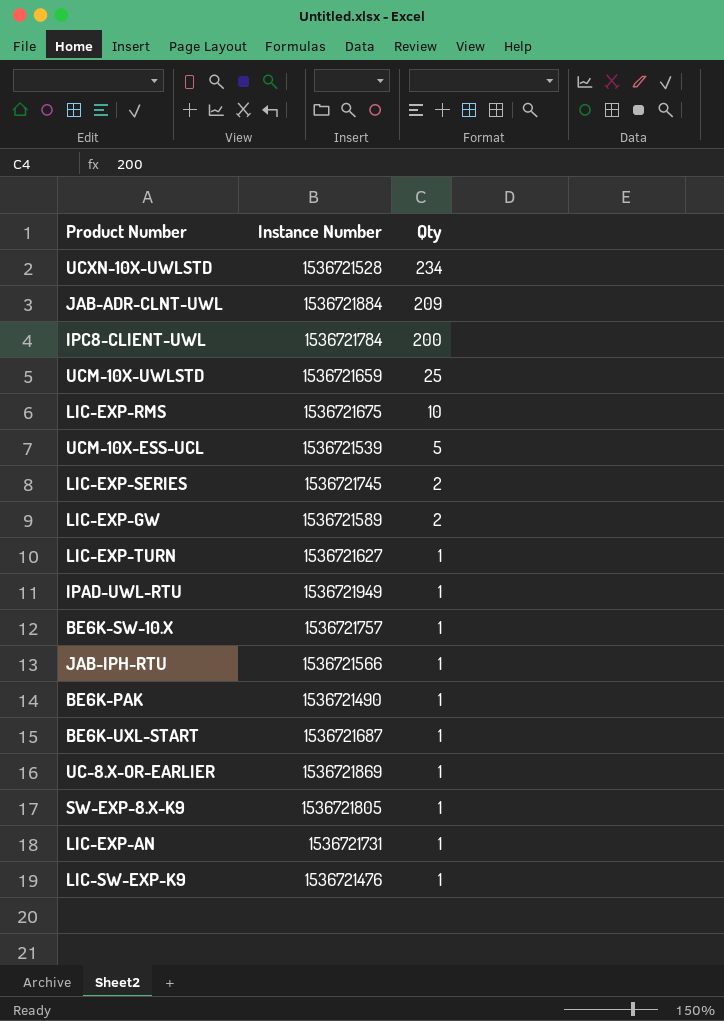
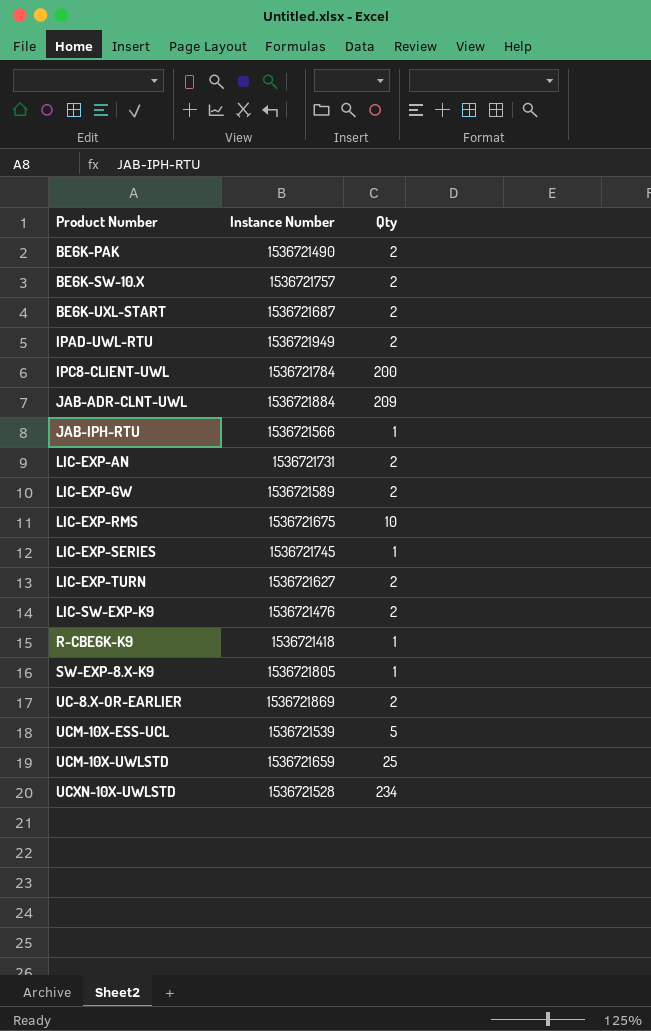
row order: Qty descending -> Product Number ascending
BE6K-PAK | Qty: 1 -> 2
BE6K-SW-10.X | Qty: 1 -> 2
BE6K-UXL-START | Qty: 1 -> 2
IPAD-UWL-RTU | Qty: 1 -> 2
LIC-EXP-AN | Qty: 1 -> 2
LIC-EXP-SERIES | Qty: 2 -> 1
LIC-EXP-TURN | Qty: 1 -> 2
LIC-SW-EXP-K9 | Qty: 1 -> 2
row R-CBE6K-K9: none -> 1536721418 | 1
UC-8.X-OR-EARLIER | Qty: 1 -> 2

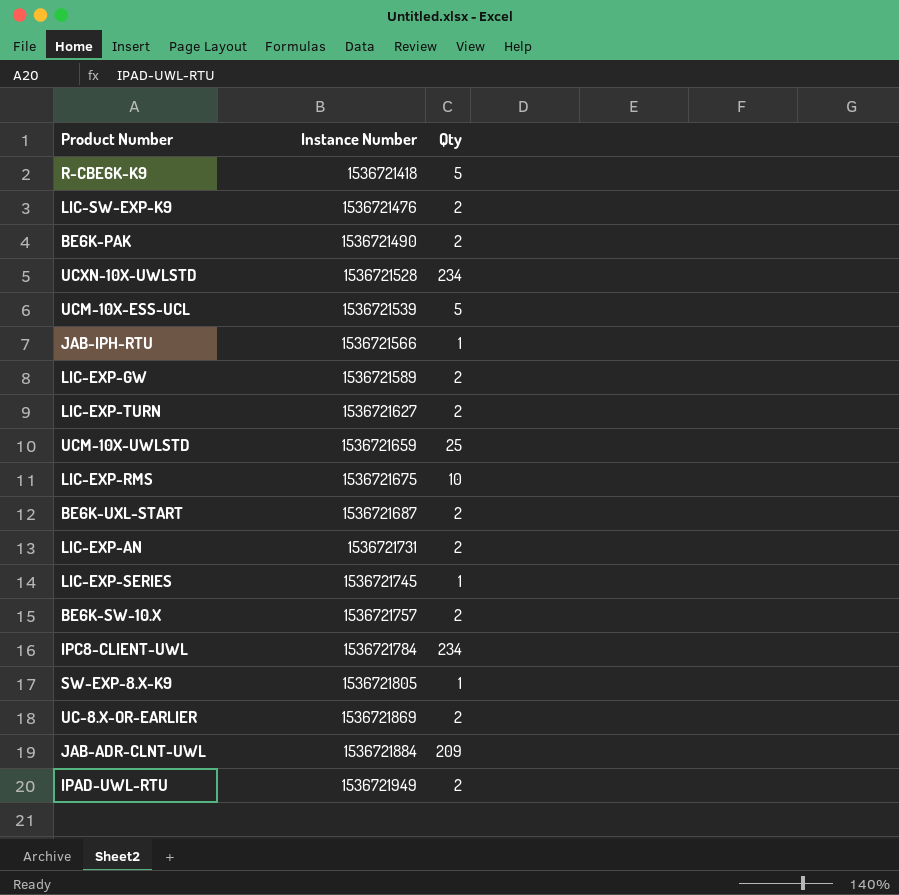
row order: Product Number ascending -> Instance Number ascending
R-CBE6K-K9 | Qty: 1 -> 5
IPC8-CLIENT-UWL | Qty: 200 -> 234

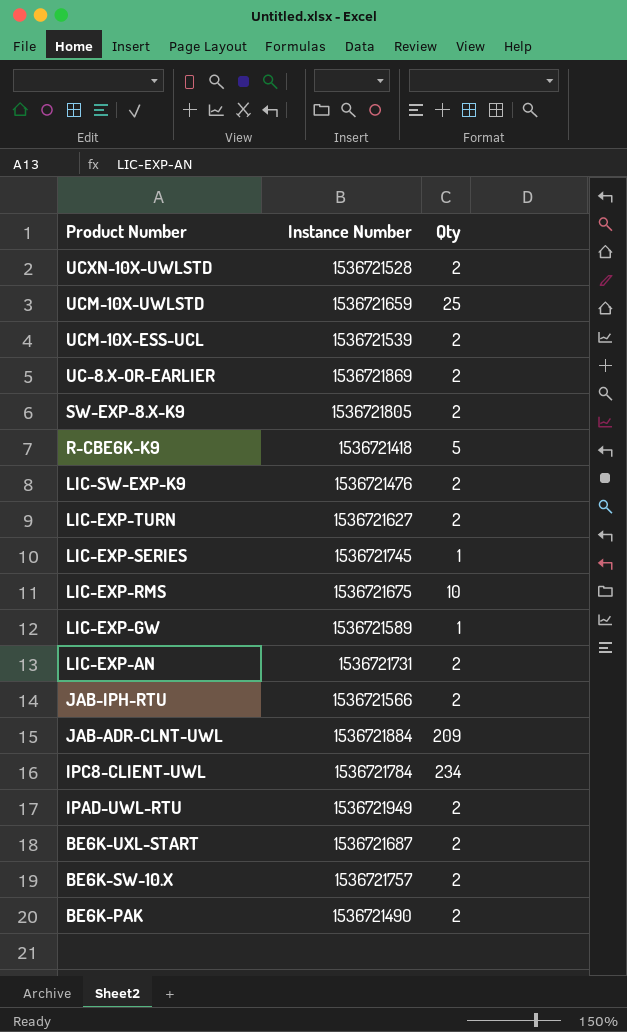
row order: Instance Number ascending -> Product Number descending
UCXN-10X-UWLSTD | Qty: 234 -> 2
UCM-10X-ESS-UCL | Qty: 5 -> 2
SW-EXP-8.X-K9 | Qty: 1 -> 2
LIC-EXP-GW | Qty: 2 -> 1
JAB-IPH-RTU | Qty: 1 -> 2

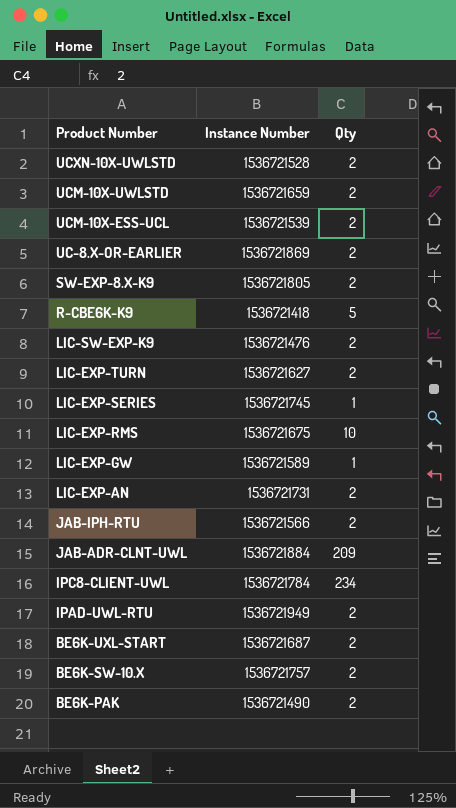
UCM-10X-UWLSTD | Qty: 25 -> 2

